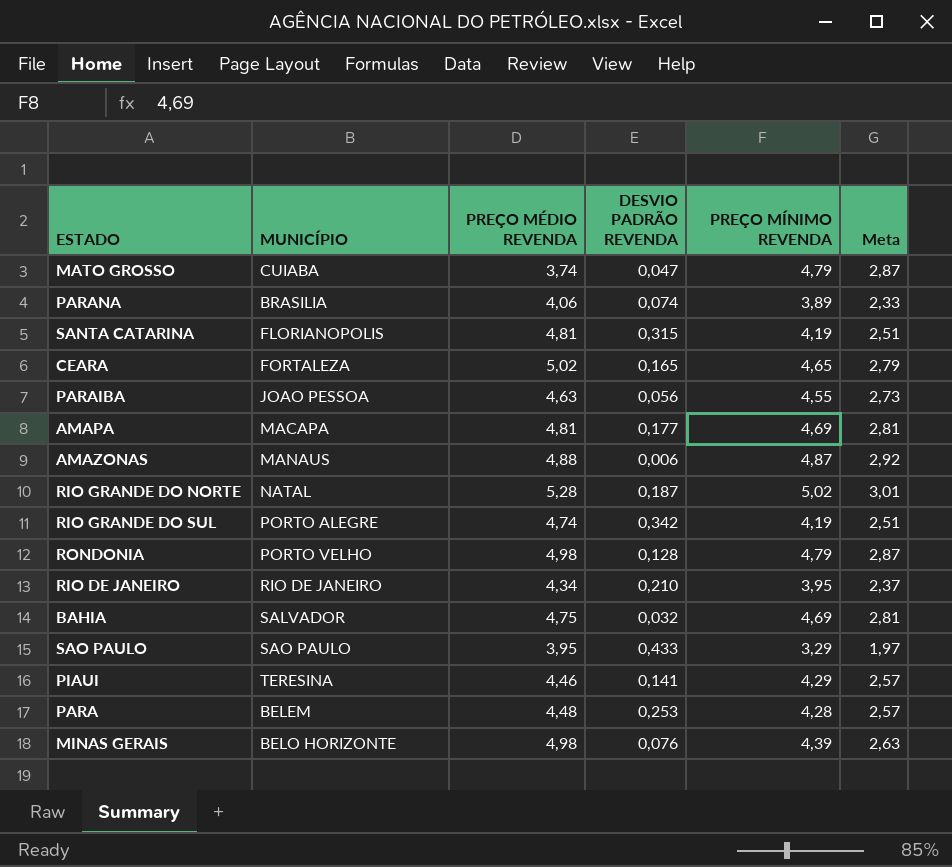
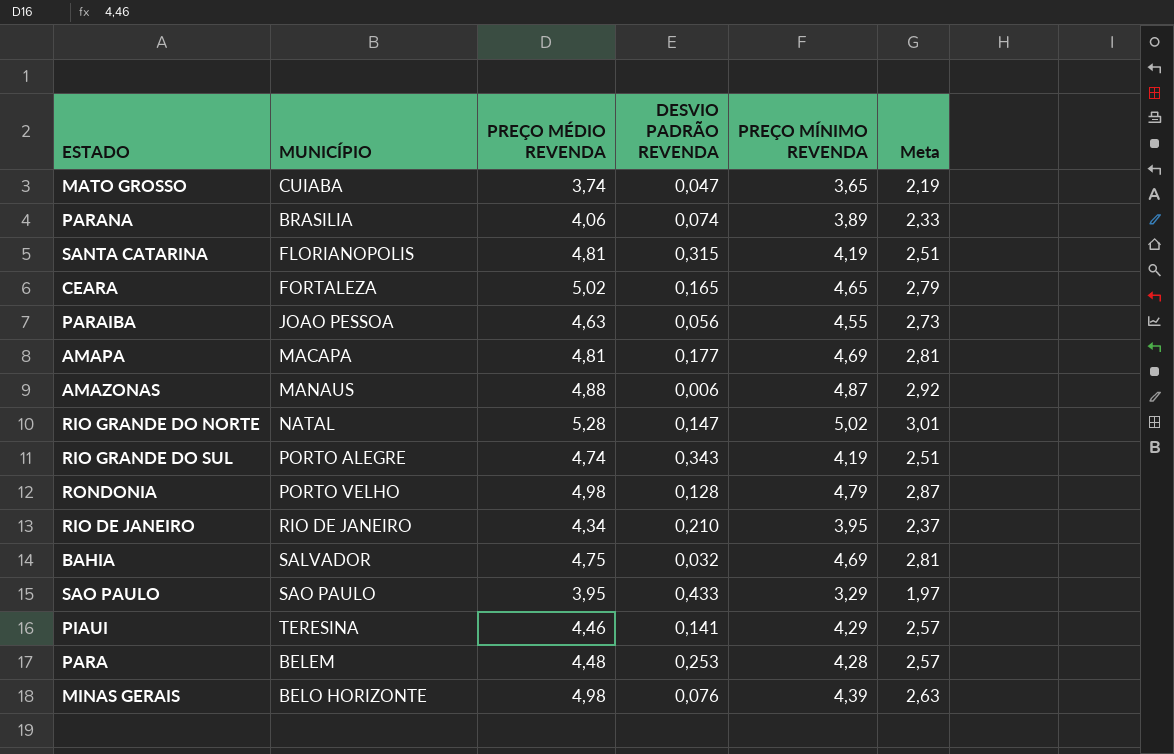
MATO GROSSO | PREÇO MÍNIMO REVENDA: 4,79 -> 3,65
MATO GROSSO | Meta: 2,87 -> 2,19
RIO GRANDE DO NORTE | DESVIO PADRÃO REVENDA: 0,187 -> 0,147
RIO GRANDE DO SUL | DESVIO PADRÃO REVENDA: 0,342 -> 0,343

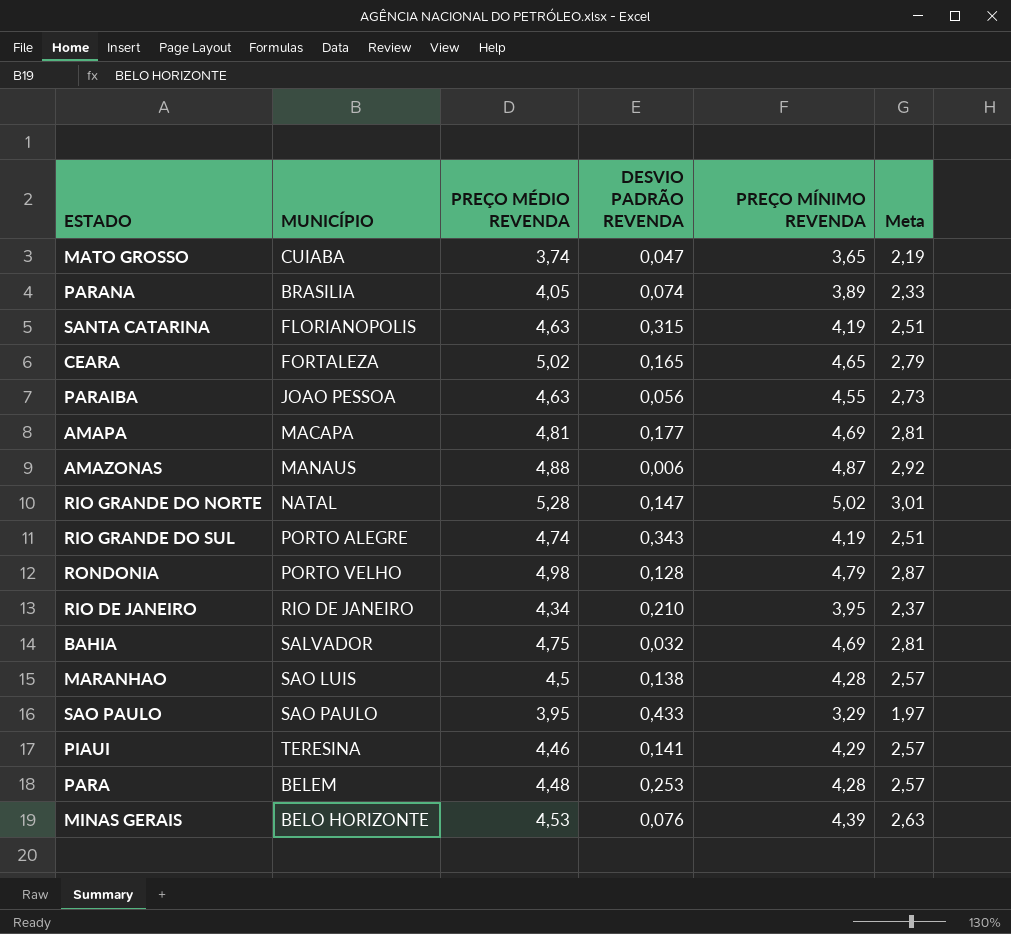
PARANA | PREÇO MÉDIO REVENDA: 4,06 -> 4,05
SANTA CATARINA | PREÇO MÉDIO REVENDA: 4,81 -> 4,63
row MARANHAO: none -> SAO LUIS | 4,5 | 0,138 | 4,28 | 2,57
MINAS GERAIS | PREÇO MÉDIO REVENDA: 4,98 -> 4,53

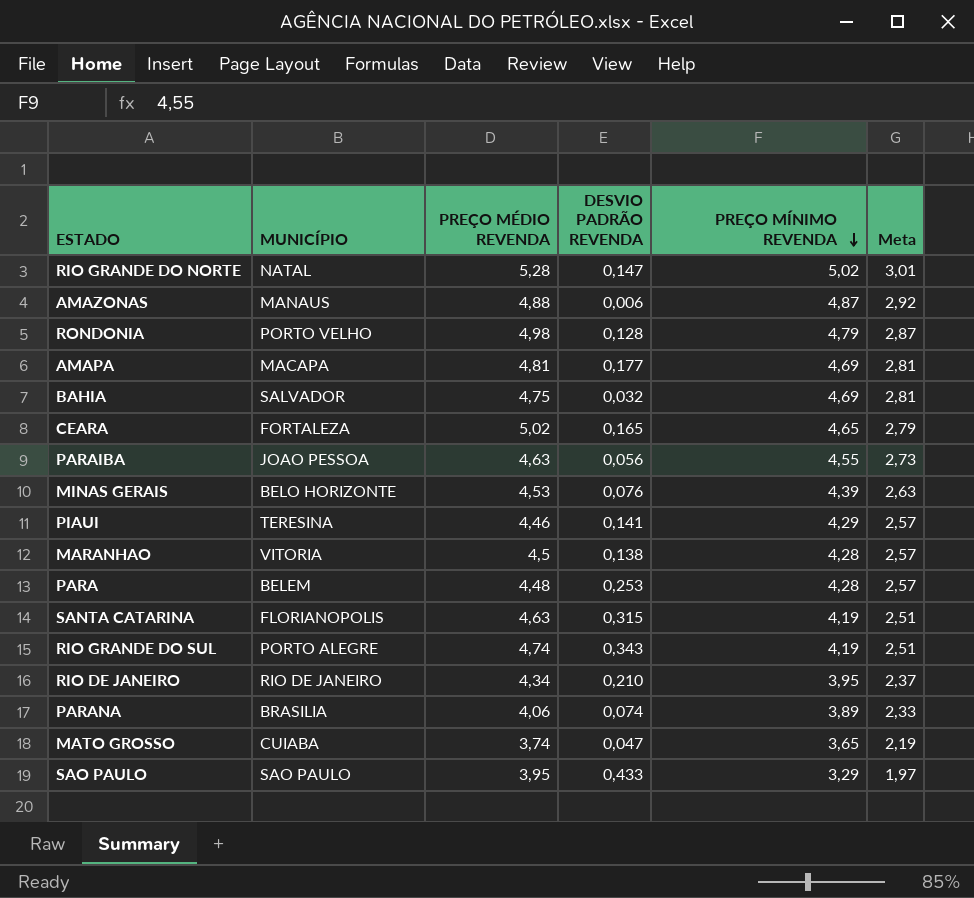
row order: none -> PREÇO MÍNIMO REVENDA descending
MARANHAO | MUNICÍPIO: SAO LUIS -> VITORIA
PARANA | PREÇO MÉDIO REVENDA: 4,05 -> 4,06

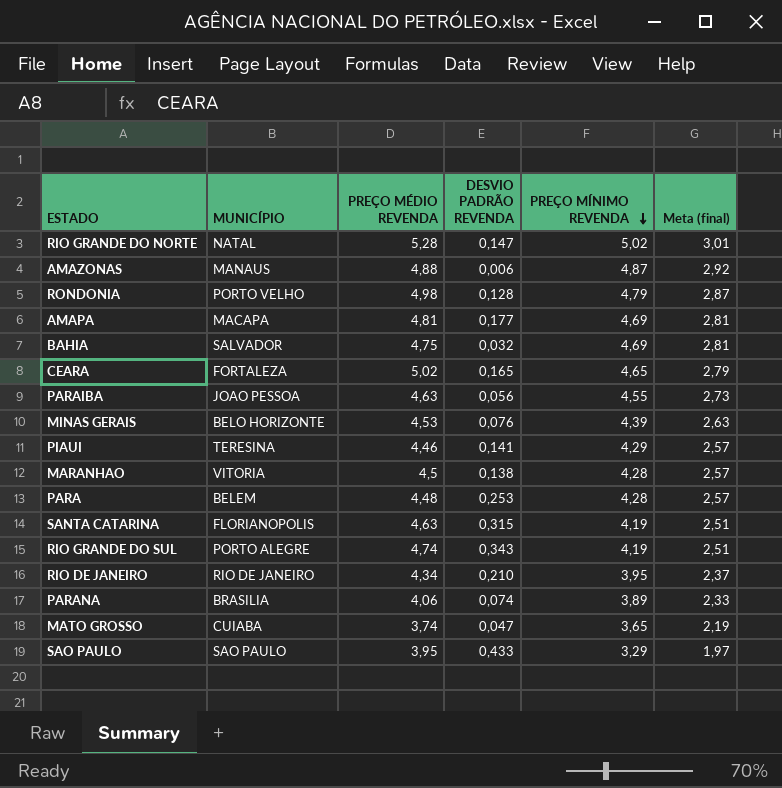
column name: Meta -> Meta (final)

